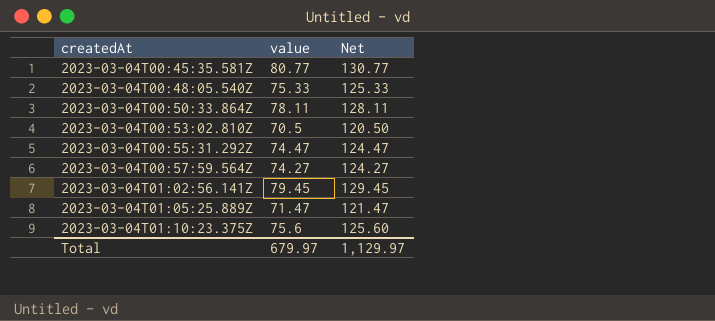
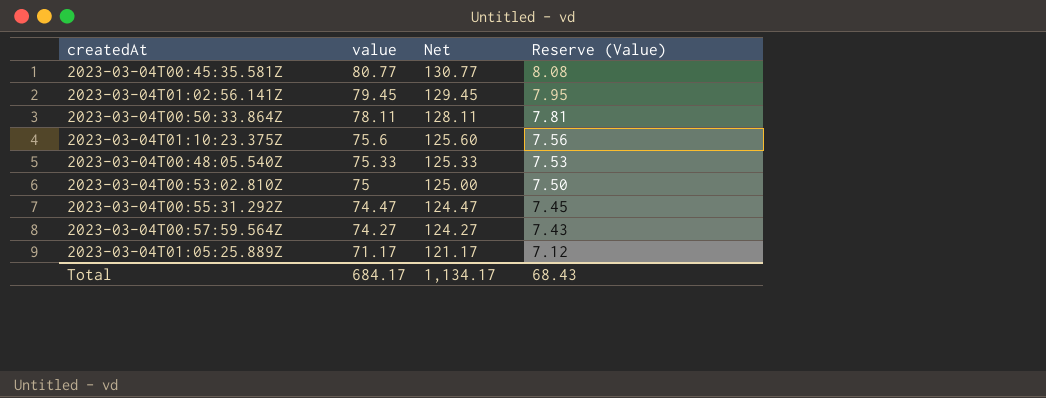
row order: createdAt ascending -> value descending
column Reserve (Value) | formula: none -> [value] * 0.1
2023-03-04T00:53:02.810Z | value: 70.5 -> 75
2023-03-04T00:53:02.810Z | Net: 120.50 -> 125.00
2023-03-04T01:05:25.889Z | value: 71.47 -> 71.17
2023-03-04T01:05:25.889Z | Net: 121.47 -> 121.17
Total | value: 679.97 -> 684.17
Total | Net: 1,129.97 -> 1,134.17

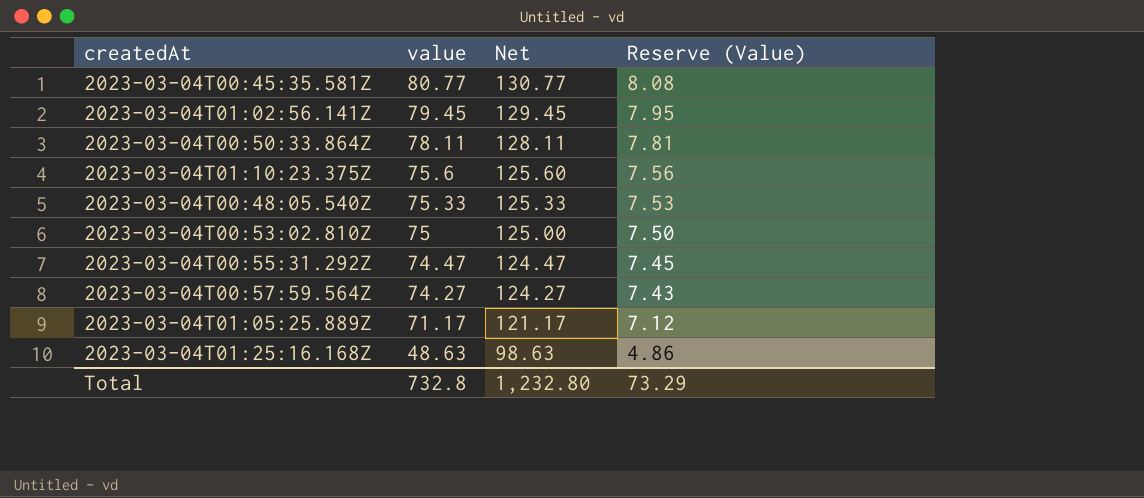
row 2023-03-04T01:25:16.168Z: none -> 48.63 | 98.63 | 4.86
Total | value: 684.17 -> 732.8
Total | Net: 1,134.17 -> 1,232.80
Total | Reserve (Value): 68.43 -> 73.29

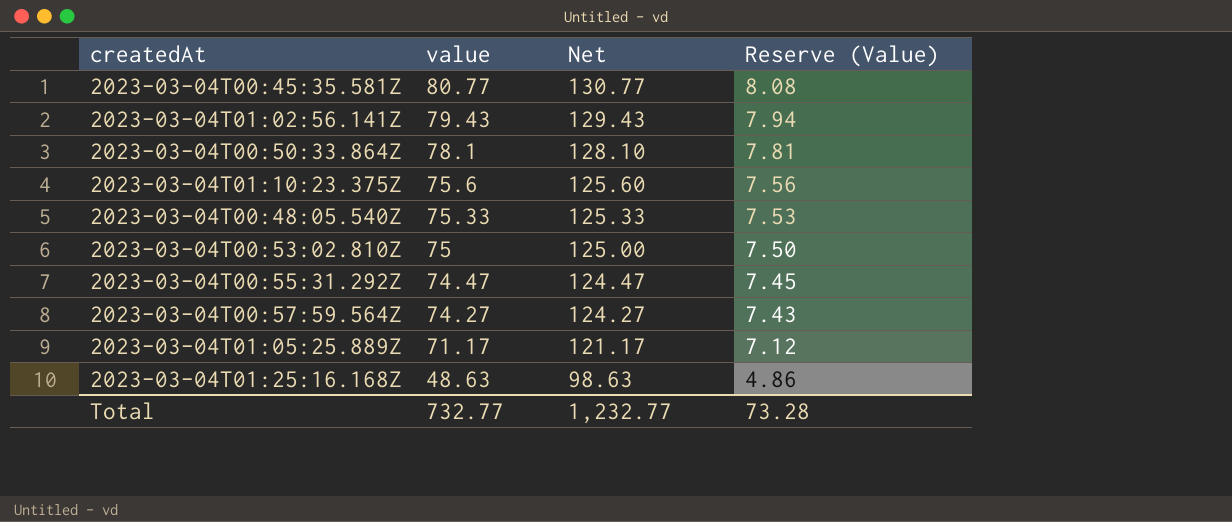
2023-03-04T01:02:56.141Z | value: 79.45 -> 79.43
2023-03-04T01:02:56.141Z | Net: 129.45 -> 129.43
2023-03-04T01:02:56.141Z | Reserve (Value): 7.95 -> 7.94
2023-03-04T00:50:33.864Z | value: 78.11 -> 78.1
2023-03-04T00:50:33.864Z | Net: 128.11 -> 128.10
Total | value: 732.8 -> 732.77
Total | Net: 1,232.80 -> 1,232.77
Total | Reserve (Value): 73.29 -> 73.28

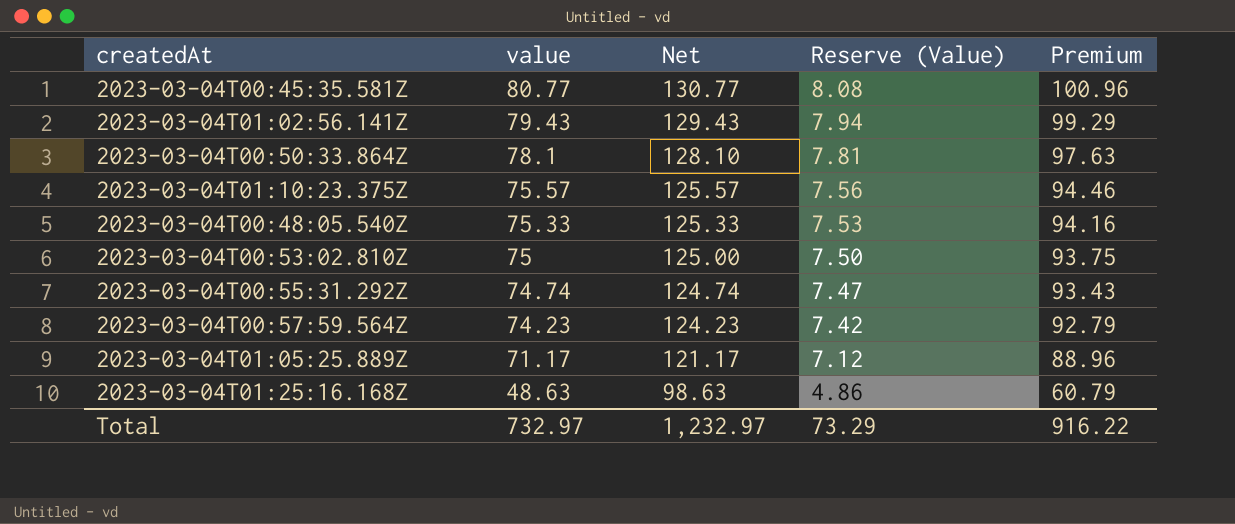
column Premium | formula: none -> [value] * 1.25
2023-03-04T01:10:23.375Z | value: 75.6 -> 75.57
2023-03-04T01:10:23.375Z | Net: 125.60 -> 125.57
2023-03-04T00:55:31.292Z | value: 74.47 -> 74.74
2023-03-04T00:55:31.292Z | Net: 124.47 -> 124.74
2023-03-04T00:55:31.292Z | Reserve (Value): 7.45 -> 7.47
2023-03-04T00:57:59.564Z | value: 74.27 -> 74.23
2023-03-04T00:57:59.564Z | Net: 124.27 -> 124.23
2023-03-04T00:57:59.564Z | Reserve (Value): 7.43 -> 7.42
Total | value: 732.77 -> 732.97
Total | Net: 1,232.77 -> 1,232.97
Total | Reserve (Value): 73.28 -> 73.29

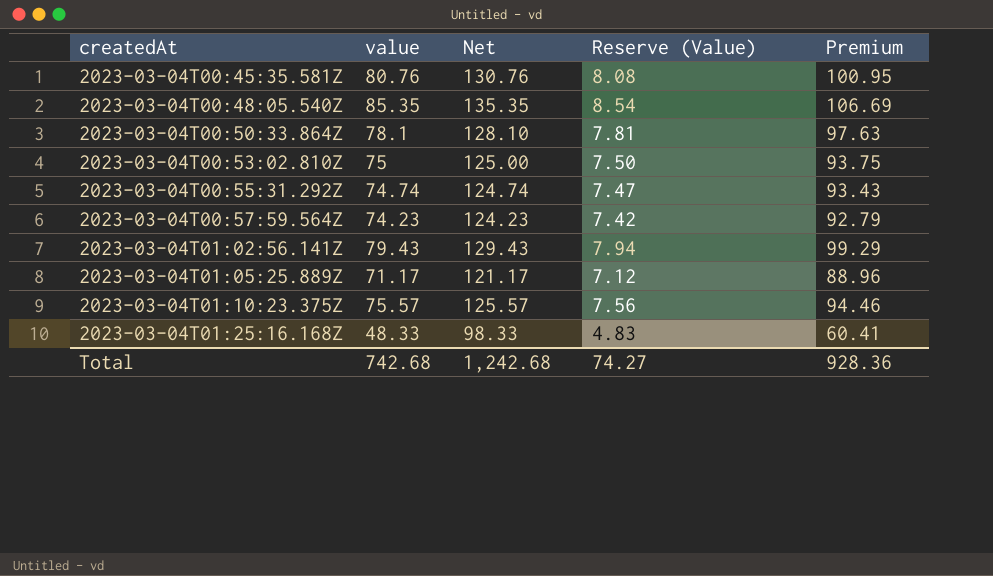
row order: value descending -> createdAt ascending
2023-03-04T00:45:35.581Z | value: 80.77 -> 80.76
2023-03-04T00:45:35.581Z | Net: 130.77 -> 130.76
2023-03-04T00:45:35.581Z | Premium: 100.96 -> 100.95
2023-03-04T00:48:05.540Z | value: 75.33 -> 85.35
2023-03-04T00:48:05.540Z | Net: 125.33 -> 135.35
2023-03-04T00:48:05.540Z | Reserve (Value): 7.53 -> 8.54
2023-03-04T00:48:05.540Z | Premium: 94.16 -> 106.69
2023-03-04T01:25:16.168Z | value: 48.63 -> 48.33
2023-03-04T01:25:16.168Z | Net: 98.63 -> 98.33
2023-03-04T01:25:16.168Z | Reserve (Value): 4.86 -> 4.83
2023-03-04T01:25:16.168Z | Premium: 60.79 -> 60.41
Total | value: 732.97 -> 742.68
Total | Net: 1,232.97 -> 1,242.68
Total | Reserve (Value): 73.29 -> 74.27
Total | Premium: 916.22 -> 928.36

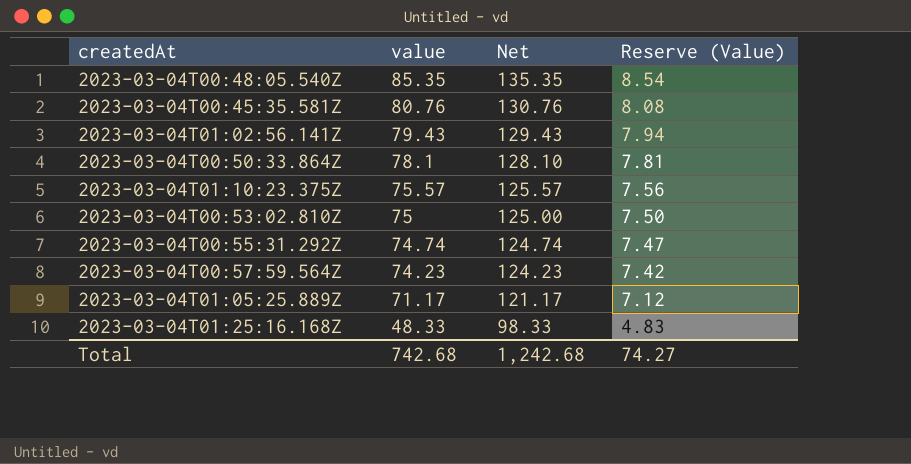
row order: createdAt ascending -> value descending
column Premium | formula: [value] * 1.25 -> none

